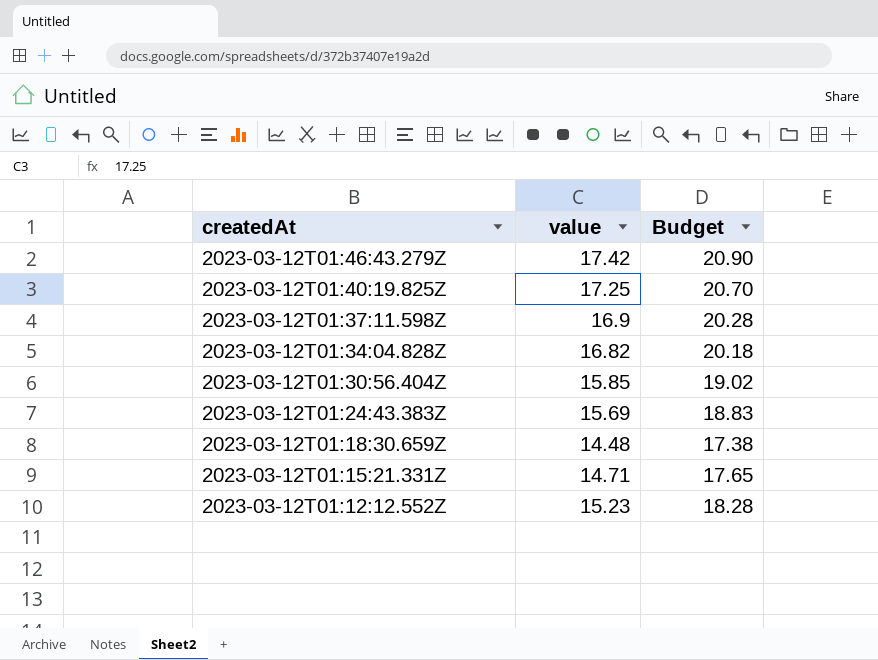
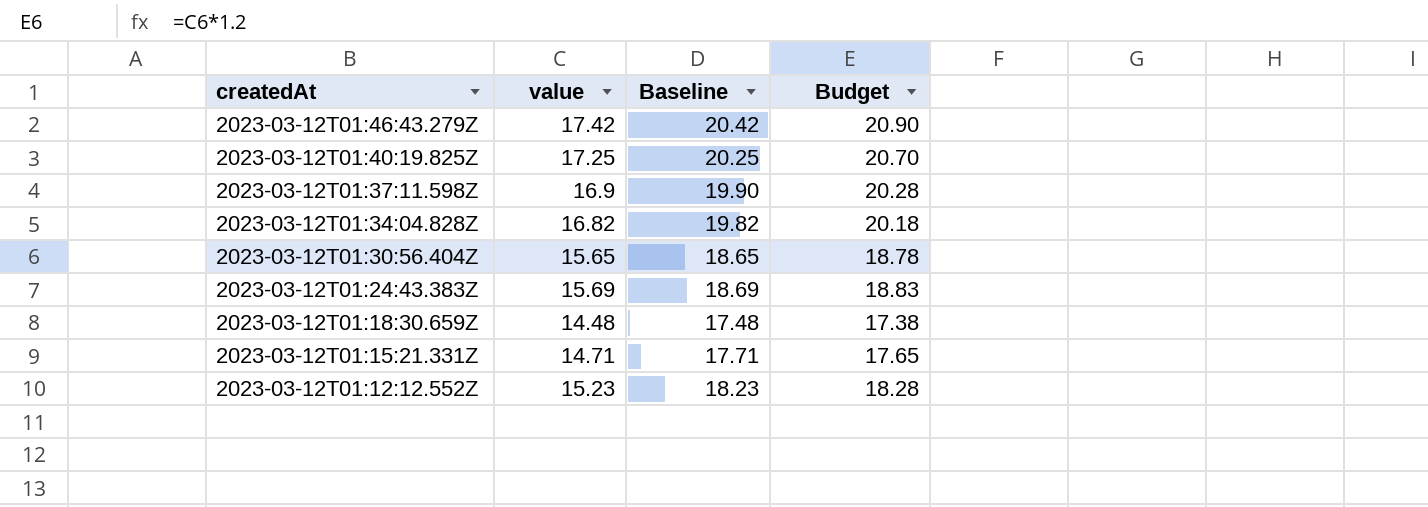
column Baseline | formula: none -> [value] + 3
2023-03-12T01:30:56.404Z | value: 15.85 -> 15.65
2023-03-12T01:30:56.404Z | Budget: 19.02 -> 18.78

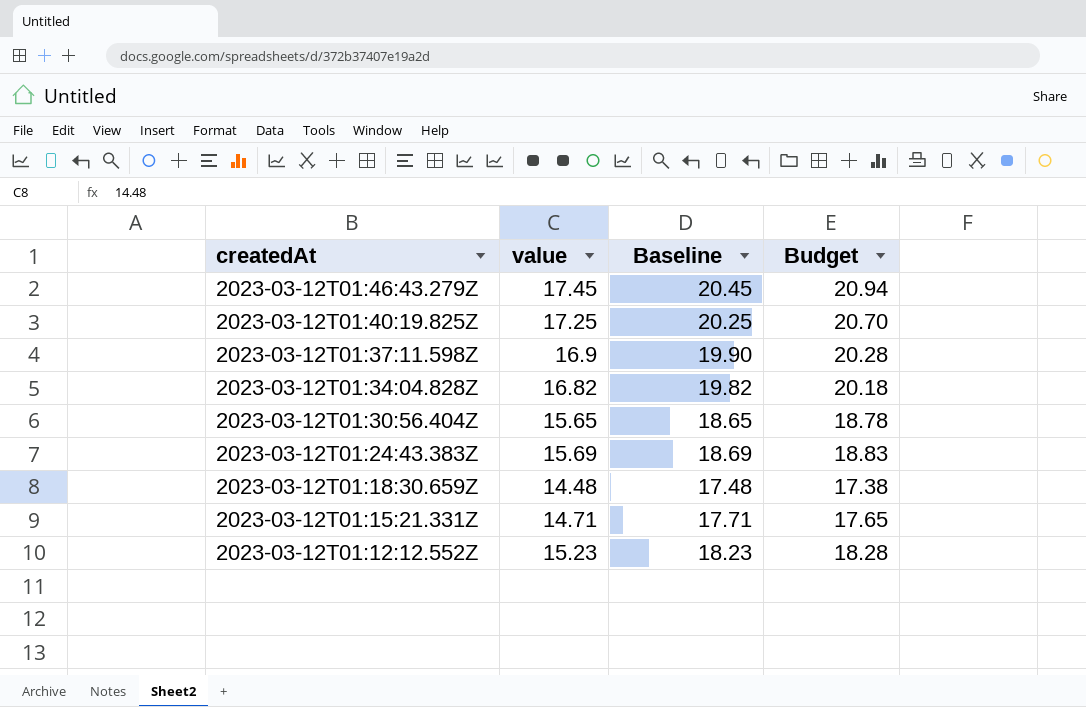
2023-03-12T01:46:43.279Z | value: 17.42 -> 17.45
2023-03-12T01:46:43.279Z | Baseline: 20.42 -> 20.45
2023-03-12T01:46:43.279Z | Budget: 20.90 -> 20.94

